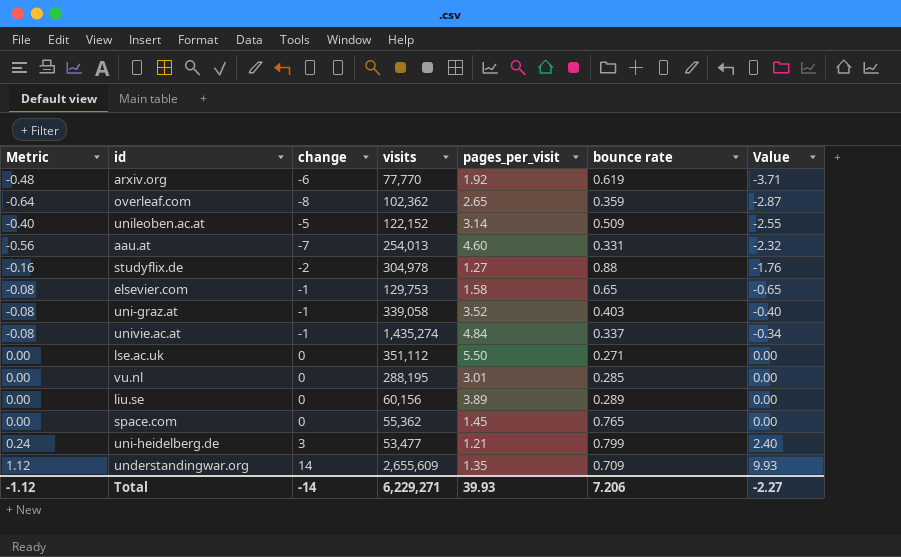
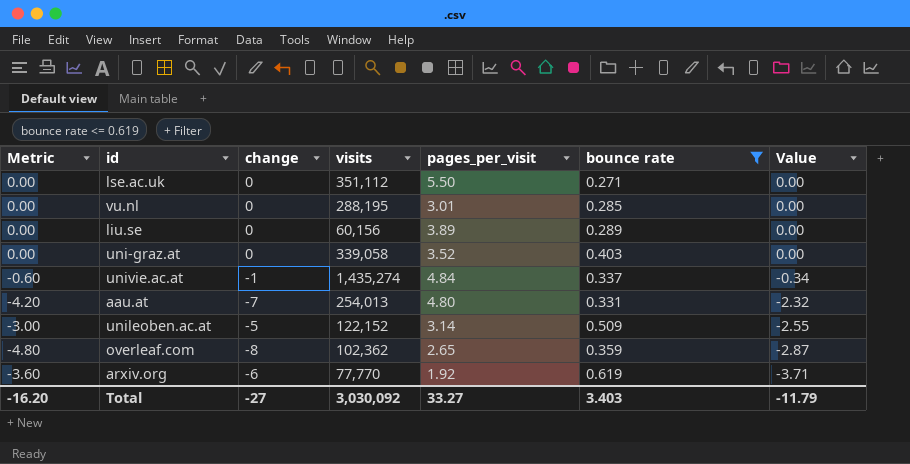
filter: none -> bounce rate <= 0.619
row order: Value ascending -> Value descending
column Metric | formula: [change] * 0.08 -> [change] * 0.6
uni-graz.at | change: -1 -> 0
uni-graz.at | Value: -0.40 -> 0.00
aau.at | pages_per_visit: 4.60 -> 4.80
Total | Metric: -1.12 -> -16.20
Total | change: -14 -> -27
Total | visits: 6,229,271 -> 3,030,092
Total | pages_per_visit: 39.93 -> 33.27
Total | bounce rate: 7.206 -> 3.403
Total | Value: -2.27 -> -11.79

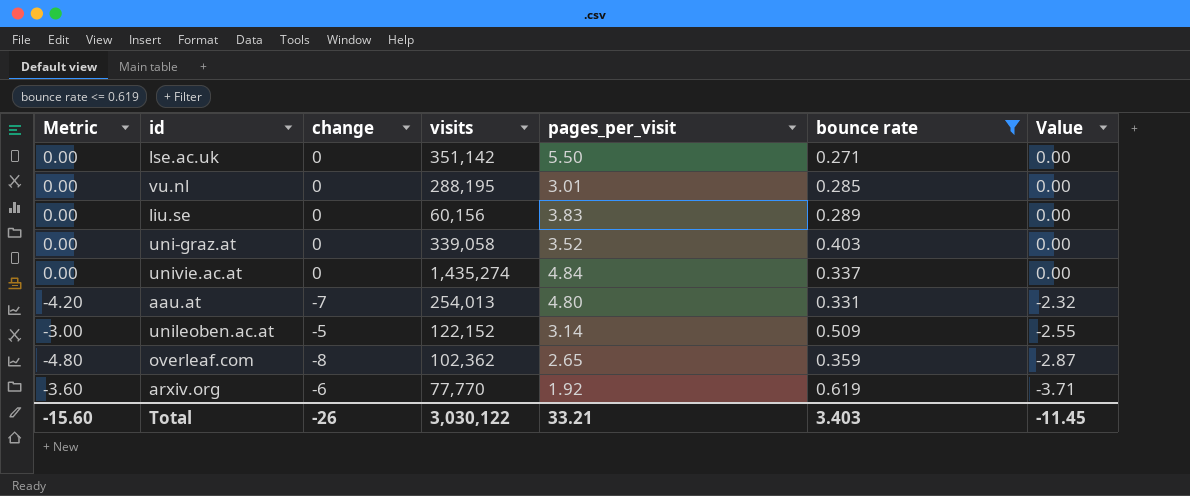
lse.ac.uk | visits: 351,112 -> 351,142
liu.se | pages_per_visit: 3.89 -> 3.83
univie.ac.at | Metric: -0.60 -> 0.00
univie.ac.at | change: -1 -> 0
univie.ac.at | Value: -0.34 -> 0.00
Total | Metric: -16.20 -> -15.60
Total | change: -27 -> -26
Total | visits: 3,030,092 -> 3,030,122
Total | pages_per_visit: 33.27 -> 33.21
Total | Value: -11.79 -> -11.45

